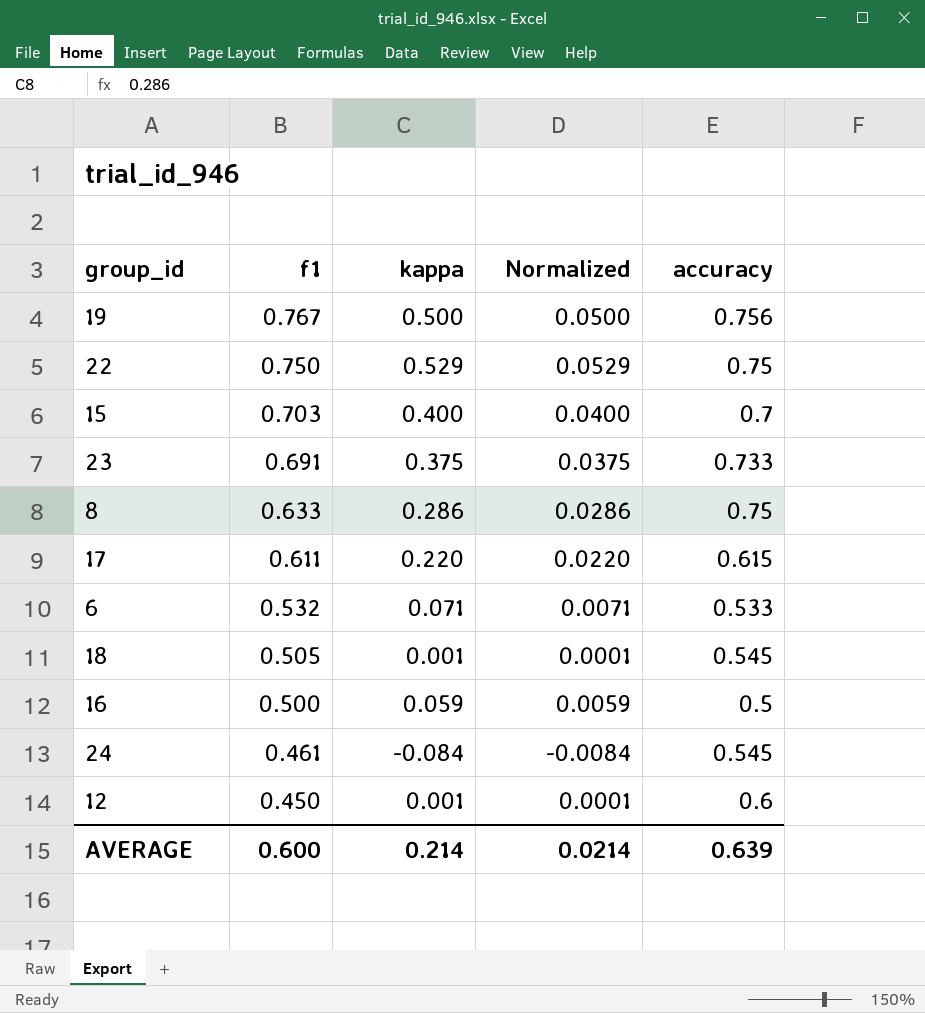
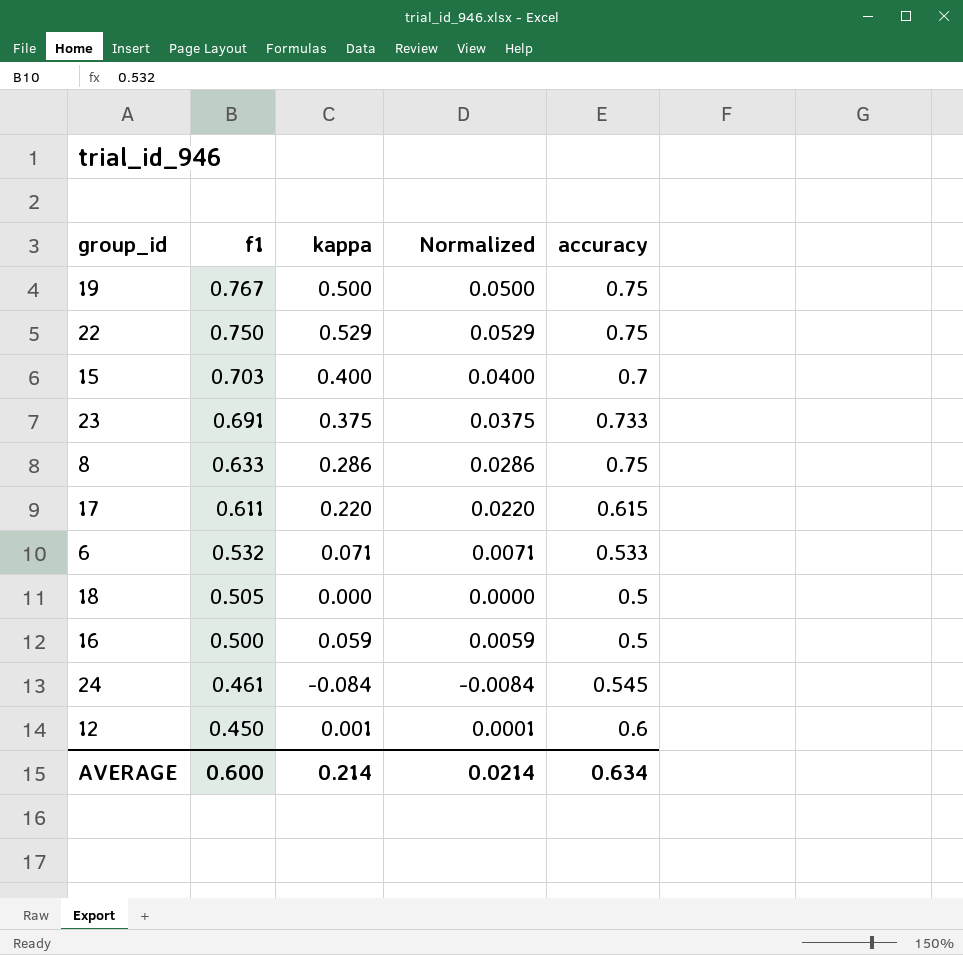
19 | accuracy: 0.756 -> 0.75
18 | kappa: 0.001 -> 0.000
18 | Normalized: 0.0001 -> 0.0000
18 | accuracy: 0.545 -> 0.5
AVERAGE | accuracy: 0.639 -> 0.634

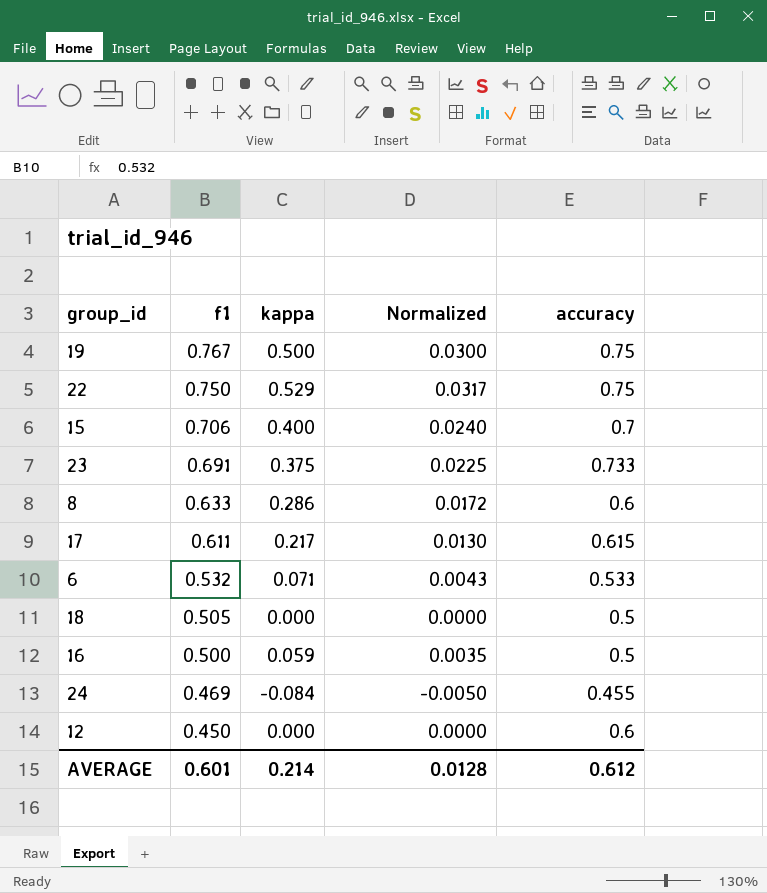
column Normalized | formula: [kappa] * 0.1 -> [kappa] * 0.06
15 | f1: 0.703 -> 0.706
8 | accuracy: 0.75 -> 0.6
17 | kappa: 0.220 -> 0.217
24 | f1: 0.461 -> 0.469
24 | accuracy: 0.545 -> 0.455
12 | kappa: 0.001 -> 0.000
AVERAGE | f1: 0.600 -> 0.601
AVERAGE | Normalized: 0.0214 -> 0.0128
AVERAGE | accuracy: 0.634 -> 0.612

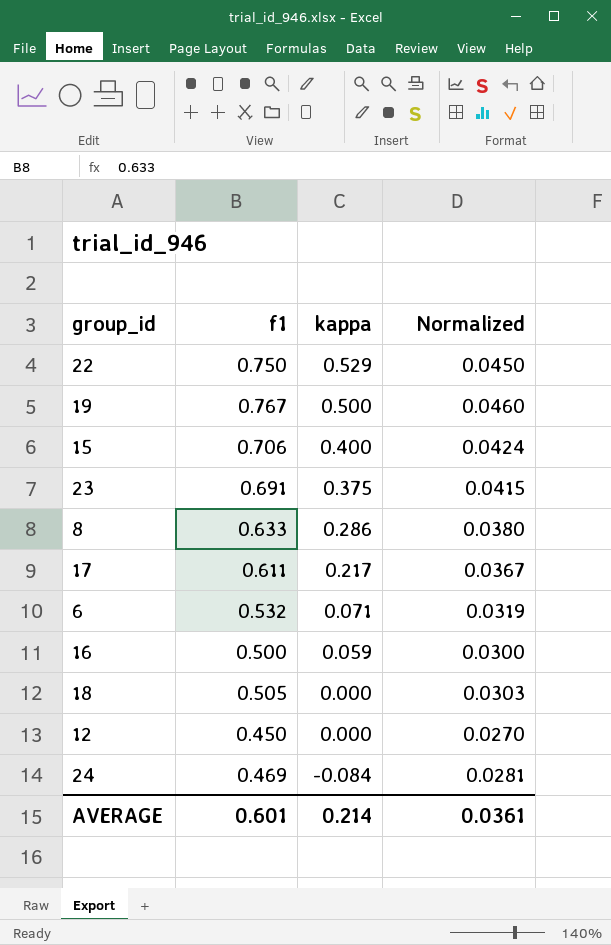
row order: f1 descending -> kappa descending
column accuracy | position: 5 -> none
column Normalized | formula: [kappa] * 0.06 -> [f1] * 0.06
AVERAGE | Normalized: 0.0128 -> 0.0361

